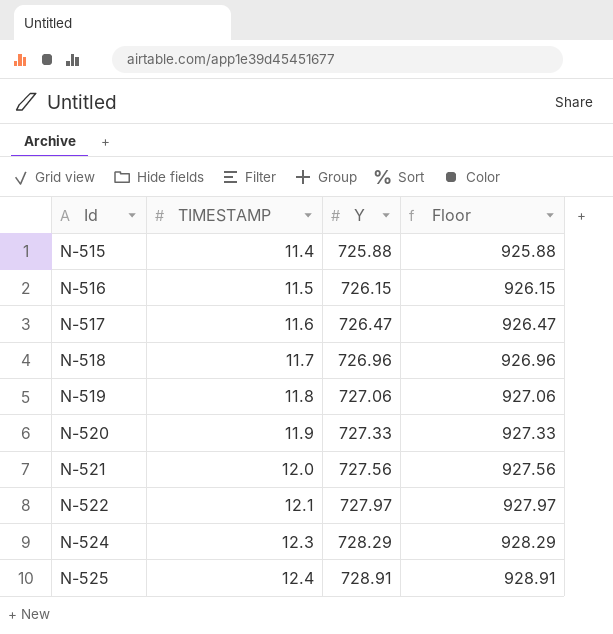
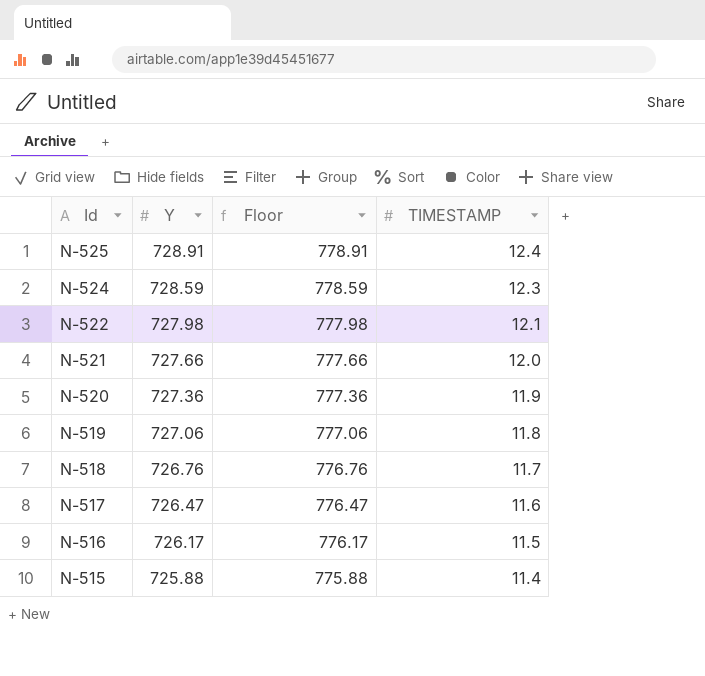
row order: Id ascending -> Id descending
column Floor | formula: [Y] + 200 -> [Y] + 50
column TIMESTAMP | position: 2 -> 4
N-524 | Y: 728.29 -> 728.59
N-522 | Y: 727.97 -> 727.98
N-521 | Y: 727.56 -> 727.66
N-520 | Y: 727.33 -> 727.36
N-518 | Y: 726.96 -> 726.76
N-516 | Y: 726.15 -> 726.17

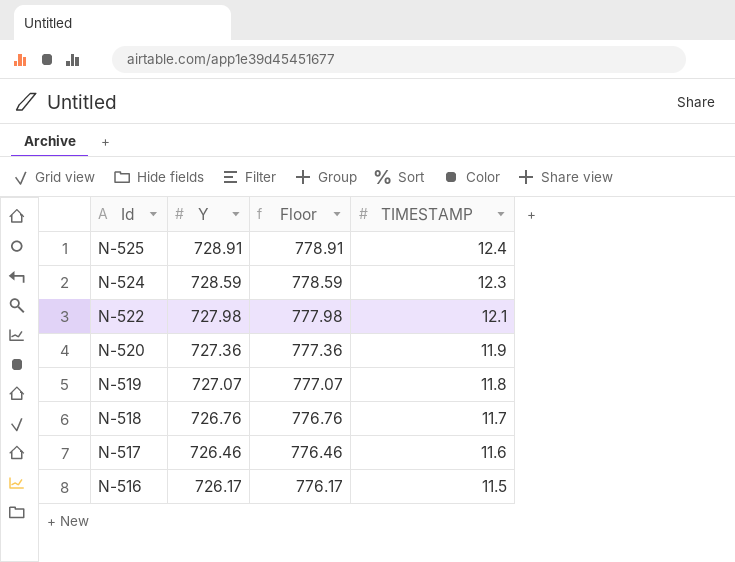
row N-521: 727.66 | 777.66 | 12.0 -> none
row N-515: 725.88 | 775.88 | 11.4 -> none
N-519 | Y: 727.06 -> 727.07
N-519 | Floor: 777.06 -> 777.07
N-517 | Y: 726.47 -> 726.46
N-517 | Floor: 776.47 -> 776.46

